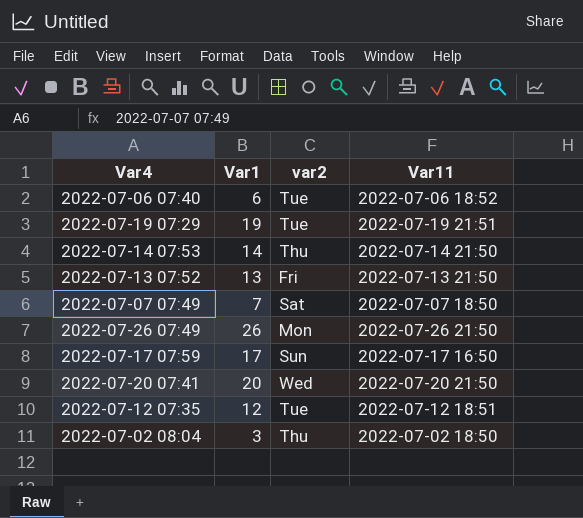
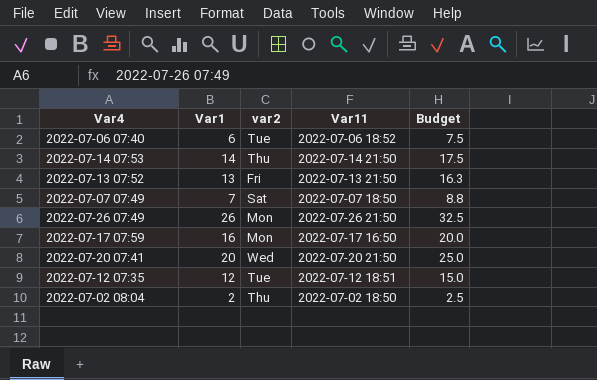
column Budget | formula: none -> [Var1] * 1.25
row 2022-07-19 07:29: 19 | Tue | 2022-07-19 21:51 -> none
2022-07-17 07:59 | Var1: 17 -> 16
2022-07-17 07:59 | var2: Sun -> Mon
2022-07-02 08:04 | Var1: 3 -> 2

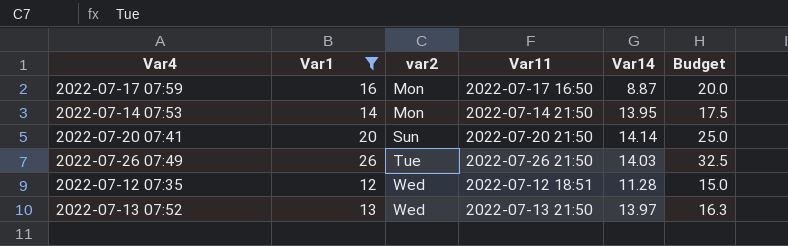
filter: none -> Var1 >= 12
row order: none -> var2 ascending
column Var14 | position: none -> 5
2022-07-14 07:53 | var2: Thu -> Mon
2022-07-20 07:41 | var2: Wed -> Sun
2022-07-26 07:49 | var2: Mon -> Tue
2022-07-12 07:35 | var2: Tue -> Wed
2022-07-13 07:52 | var2: Fri -> Wed

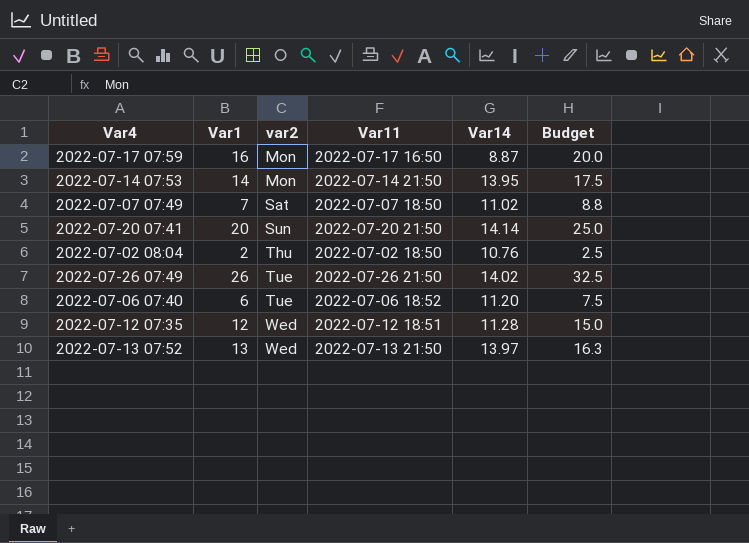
filter: Var1 >= 12 -> none
2022-07-26 07:49 | Var14: 14.03 -> 14.02

